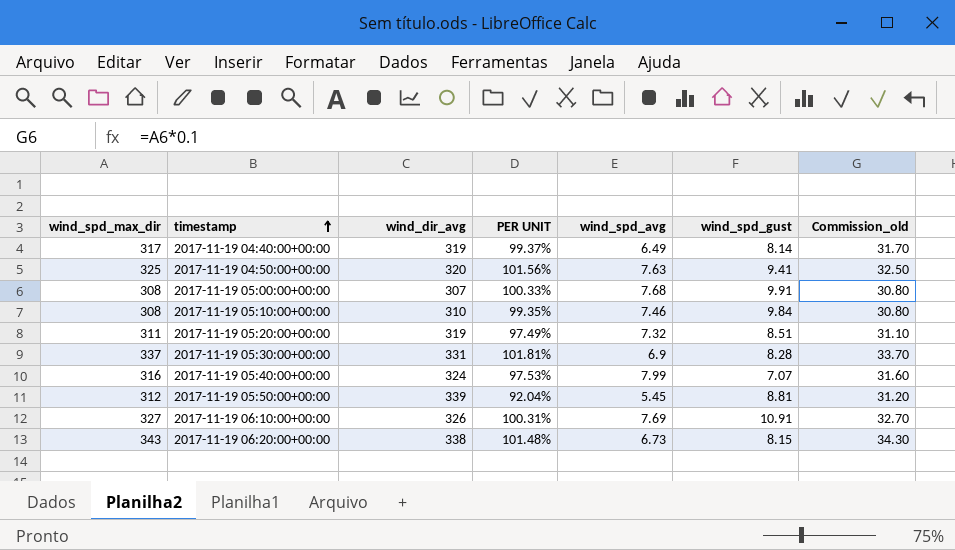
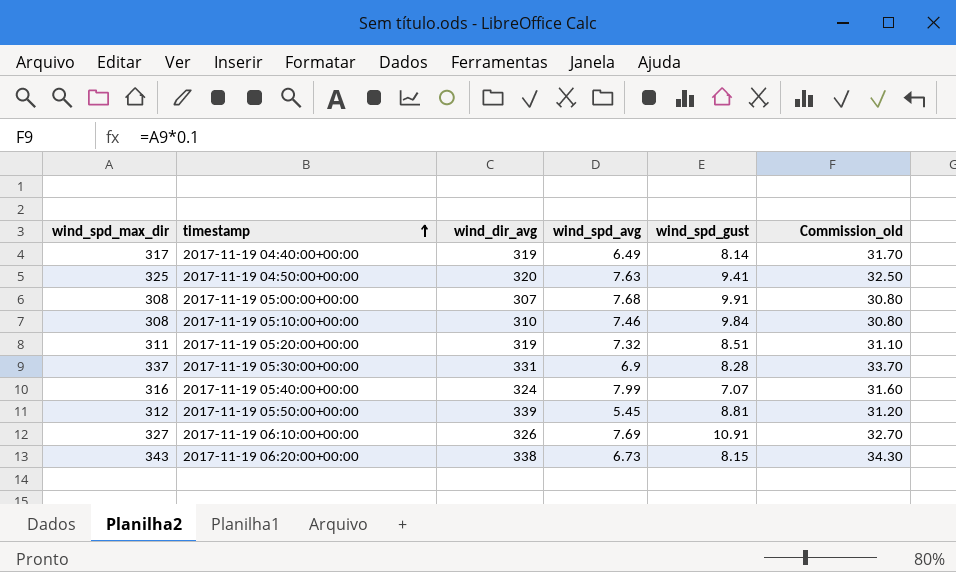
column PER UNIT | formula: [wind_spd_max_dir] / [wind_dir_avg] -> none

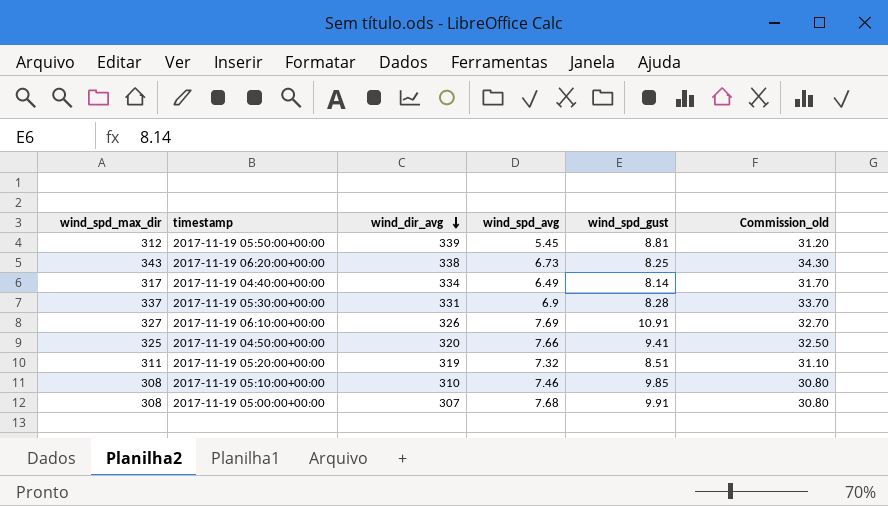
row order: timestamp ascending -> wind_dir_avg descending
row 2017-11-19 05:40:00+00:00: 316 | 324 | 7.99 | 7.07 | 31.60 -> none
2017-11-19 06:20:00+00:00 | wind_spd_gust: 8.15 -> 8.25
2017-11-19 04:40:00+00:00 | wind_dir_avg: 319 -> 334
2017-11-19 04:50:00+00:00 | wind_spd_avg: 7.63 -> 7.66
2017-11-19 05:10:00+00:00 | wind_spd_gust: 9.84 -> 9.85

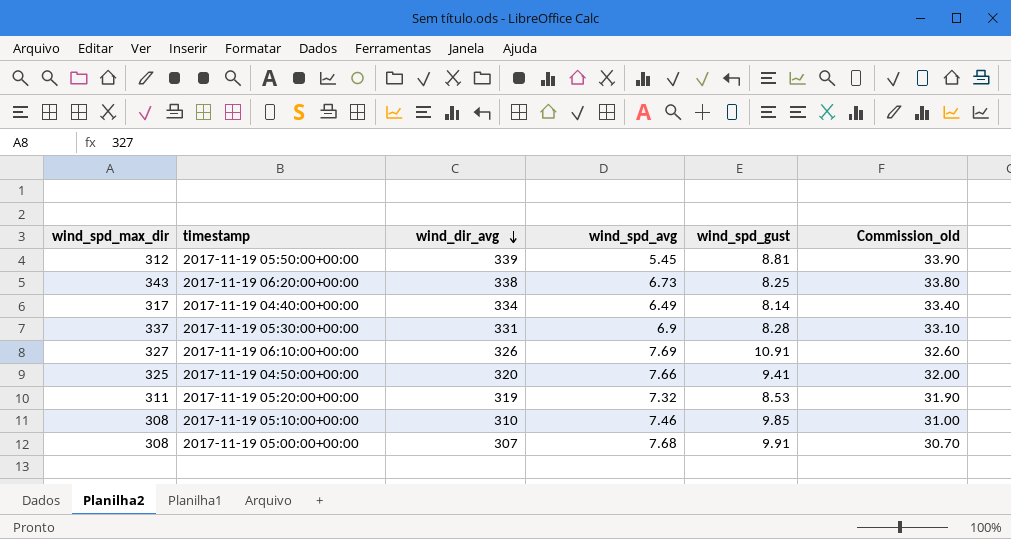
column Commission_old | formula: [wind_spd_max_dir] * 0.1 -> [wind_dir_avg] * 0.1
2017-11-19 05:20:00+00:00 | wind_spd_gust: 8.51 -> 8.53

